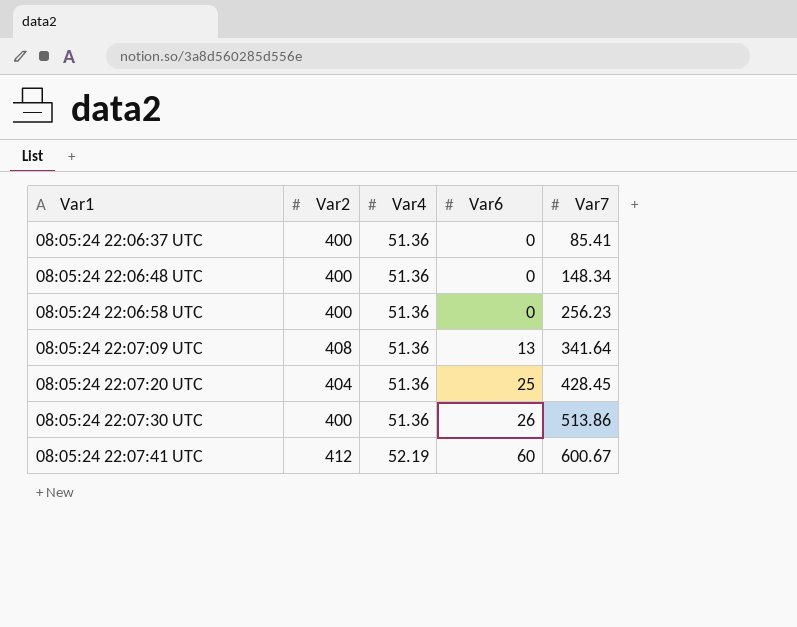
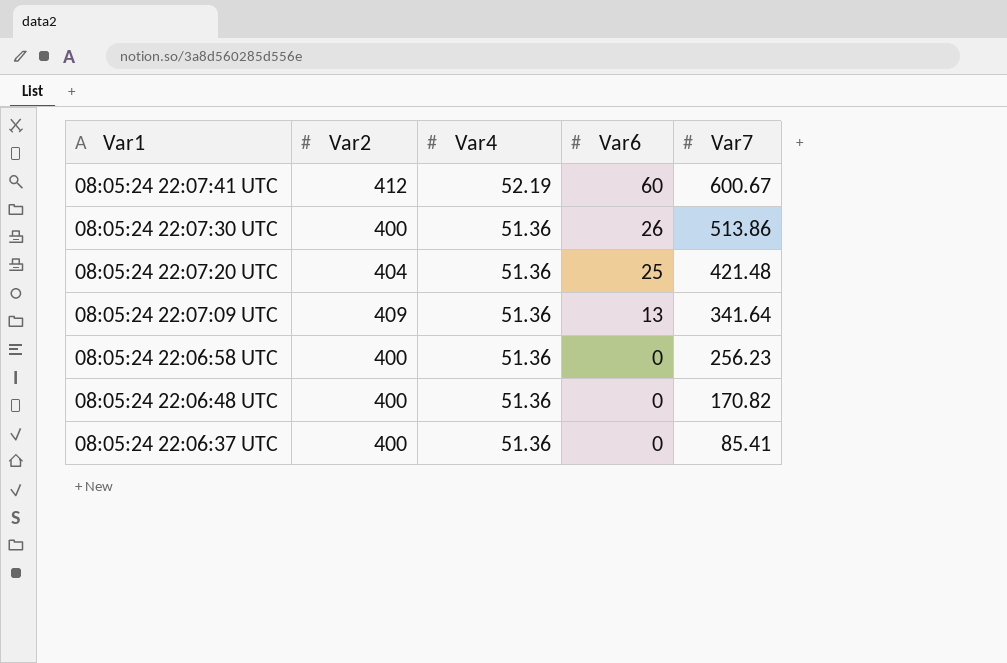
row order: Var1 ascending -> Var1 descending
08:05:24 22:07:20 UTC | Var7: 428.45 -> 421.48
08:05:24 22:07:09 UTC | Var2: 408 -> 409
08:05:24 22:06:48 UTC | Var7: 148.34 -> 170.82

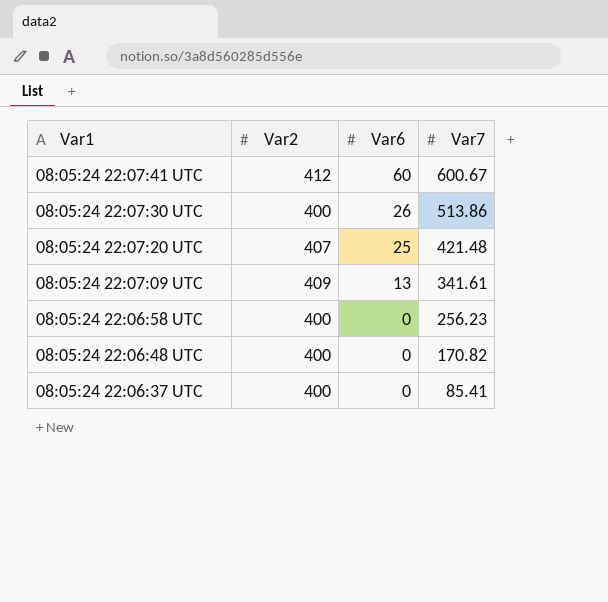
column Var4 | position: 3 -> none
08:05:24 22:07:20 UTC | Var2: 404 -> 407
08:05:24 22:07:09 UTC | Var7: 341.64 -> 341.61

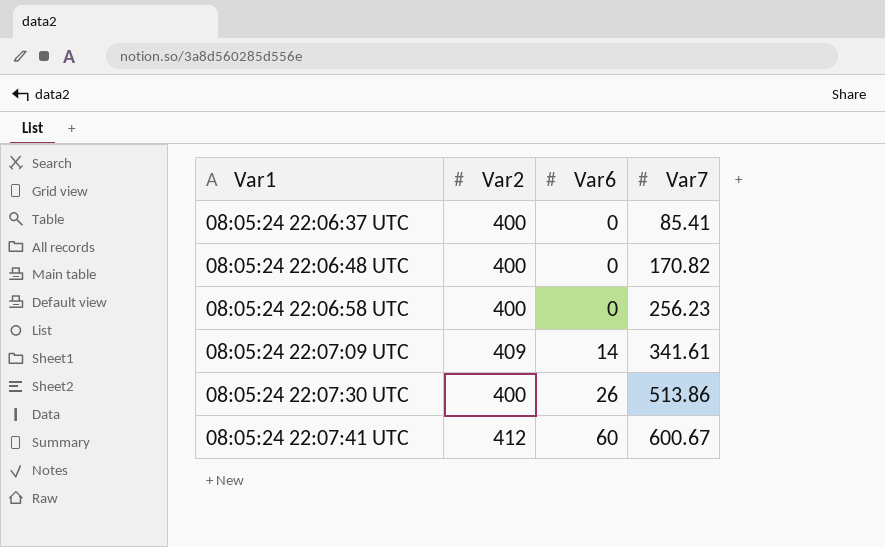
row order: Var1 descending -> Var1 ascending
row 08:05:24 22:07:20 UTC: 407 | 25 | 421.48 -> none
08:05:24 22:07:09 UTC | Var6: 13 -> 14

